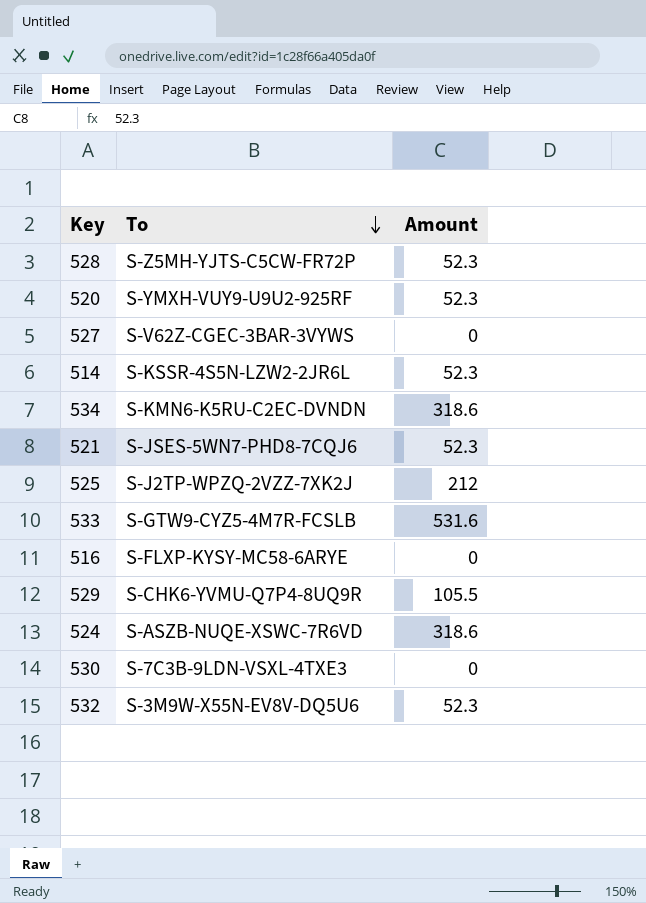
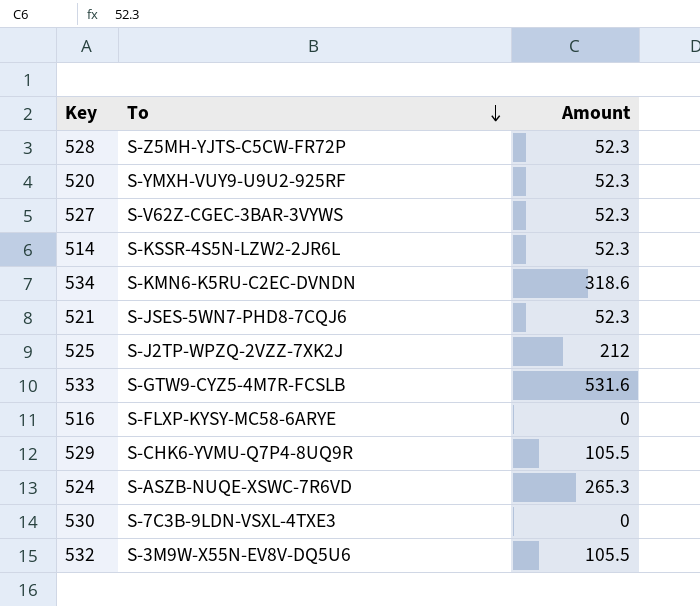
527 | Amount: 0 -> 52.3
524 | Amount: 318.6 -> 265.3
532 | Amount: 52.3 -> 105.5

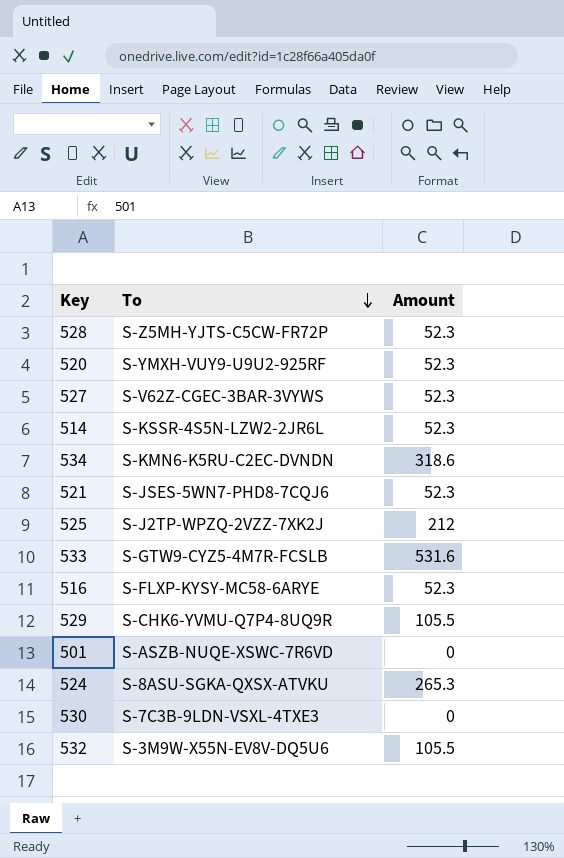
516 | Amount: 0 -> 52.3
row 501: none -> S-ASZB-NUQE-XSWC-7R6VD | 0
524 | To: S-ASZB-NUQE-XSWC-7R6VD -> S-8ASU-SGKA-QXSX-ATVKU

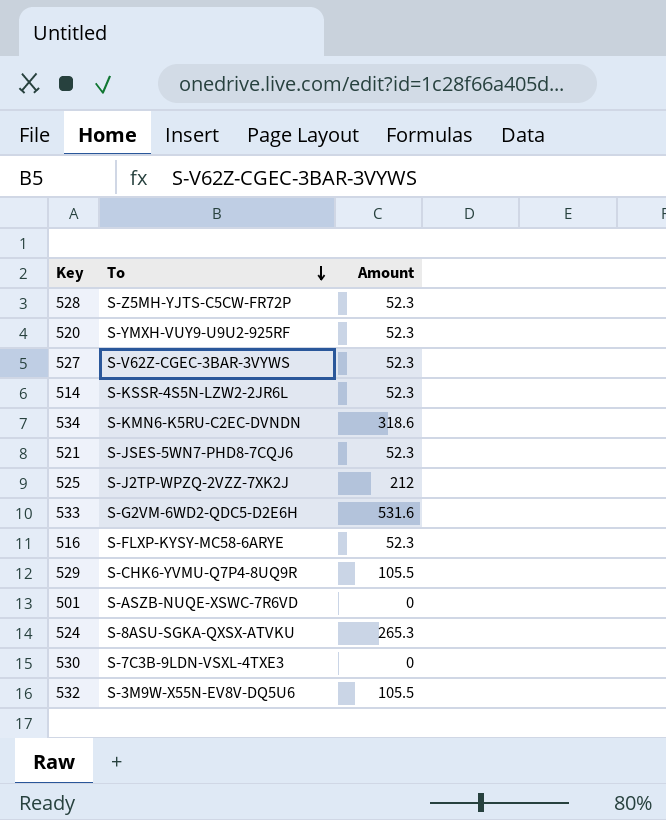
533 | To: S-GTW9-CYZ5-4M7R-FCSLB -> S-G2VM-6WD2-QDC5-D2E6H

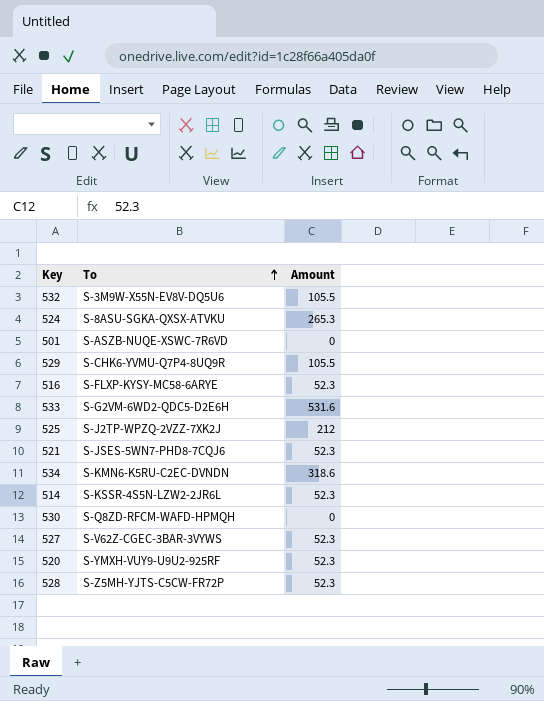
row order: To descending -> To ascending
530 | To: S-7C3B-9LDN-VSXL-4TXE3 -> S-Q8ZD-RFCM-WAFD-HPMQH

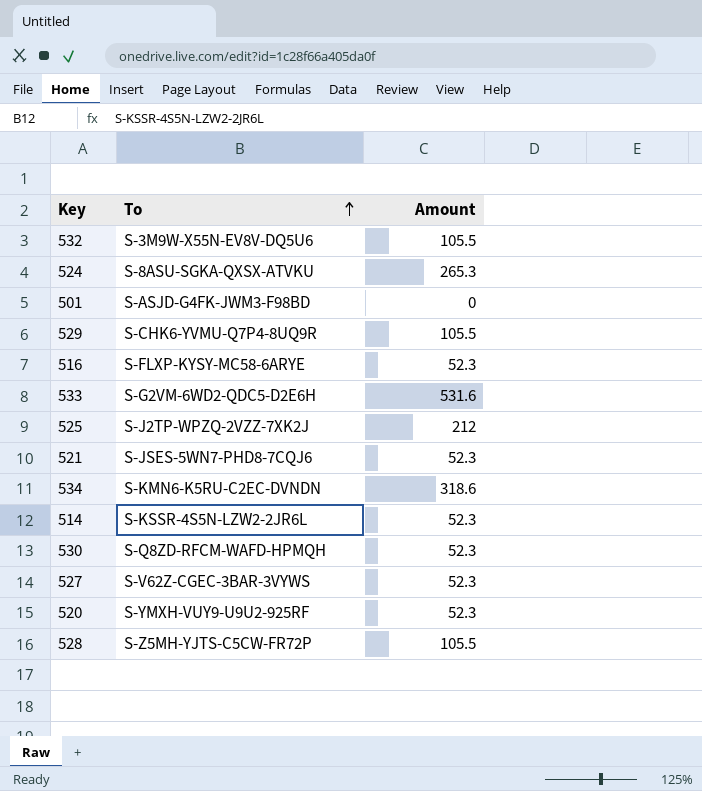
501 | To: S-ASZB-NUQE-XSWC-7R6VD -> S-ASJD-G4FK-JWM3-F98BD
530 | Amount: 0 -> 52.3
528 | Amount: 52.3 -> 105.5

